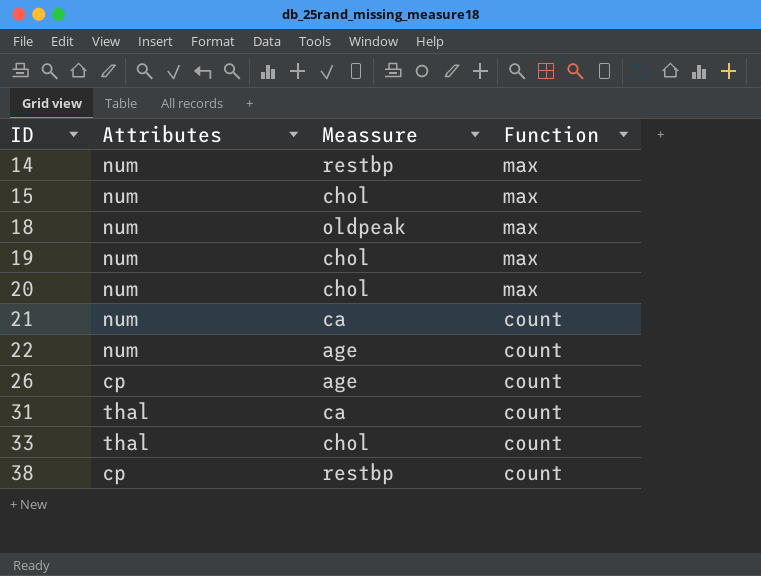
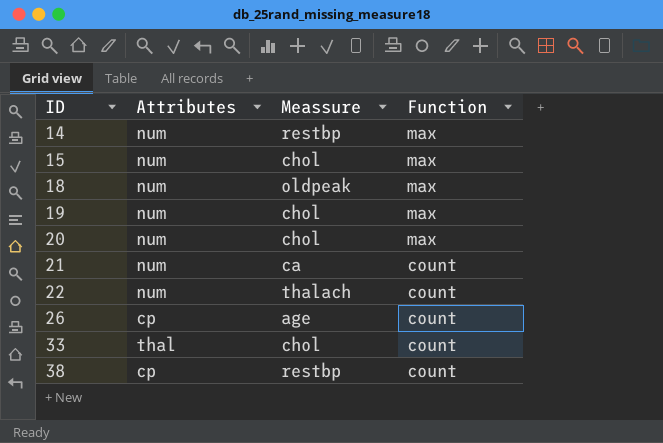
row 31: thal | ca | count -> none
22 | Meassure: age -> thalach

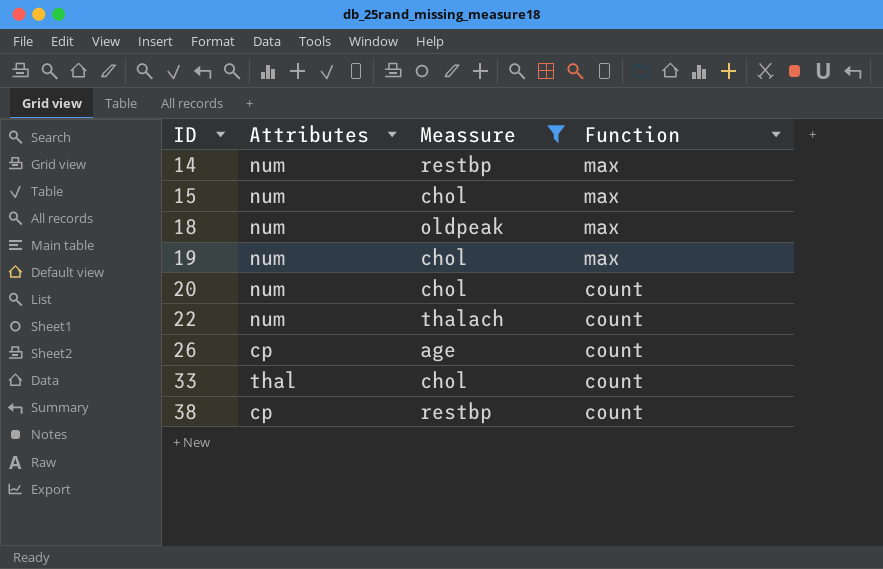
filter: none -> Meassure != ca
20 | Function: max -> count

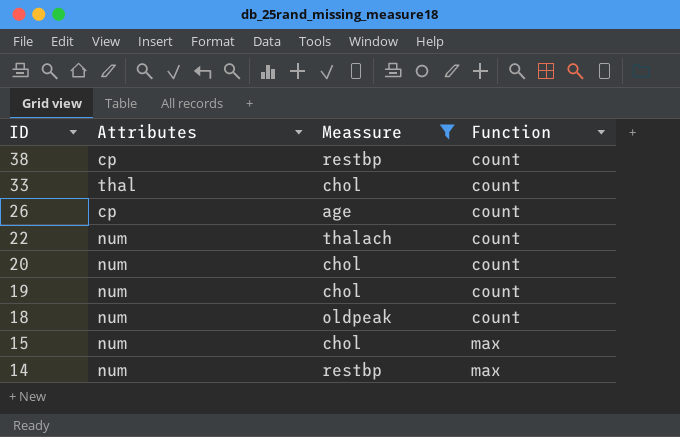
row order: ID ascending -> ID descending
19 | Function: max -> count
18 | Function: max -> count

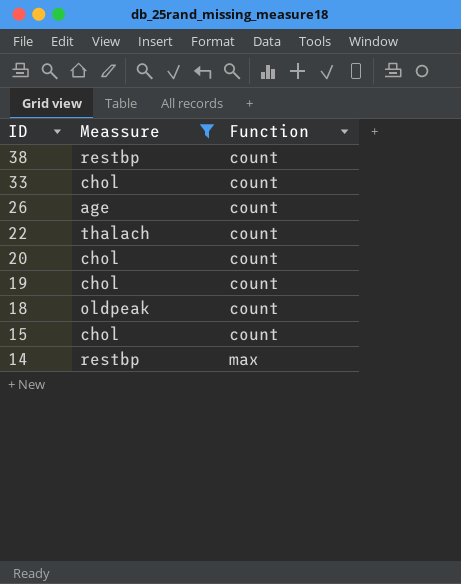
column Attributes | position: 2 -> none
15 | Function: max -> count

